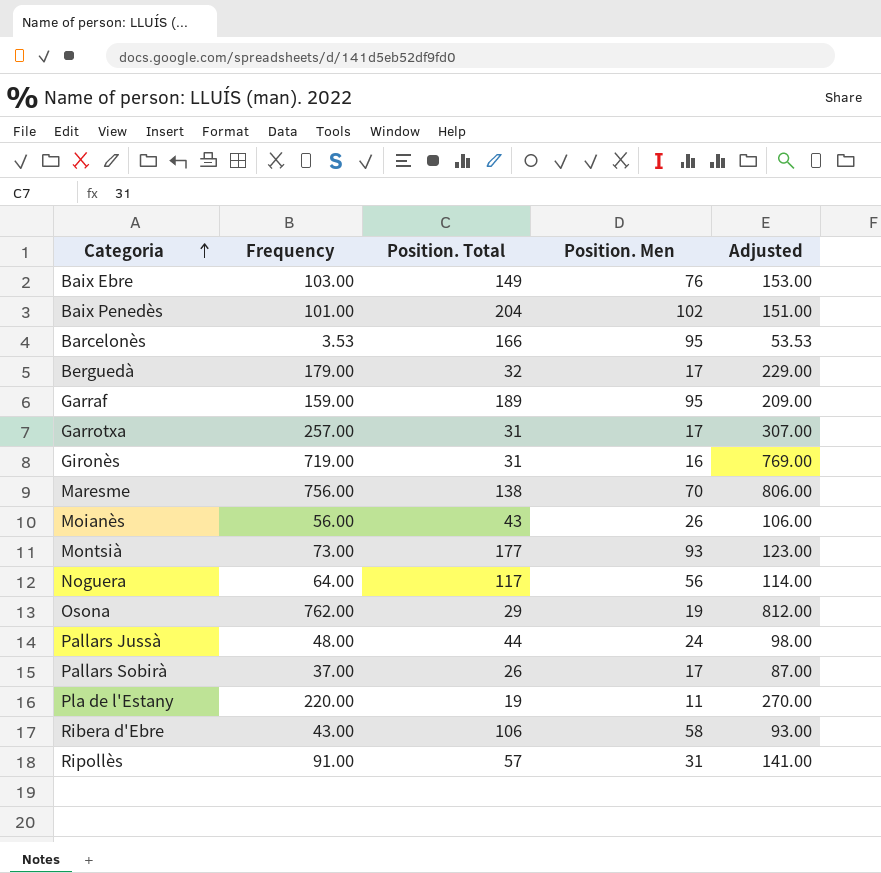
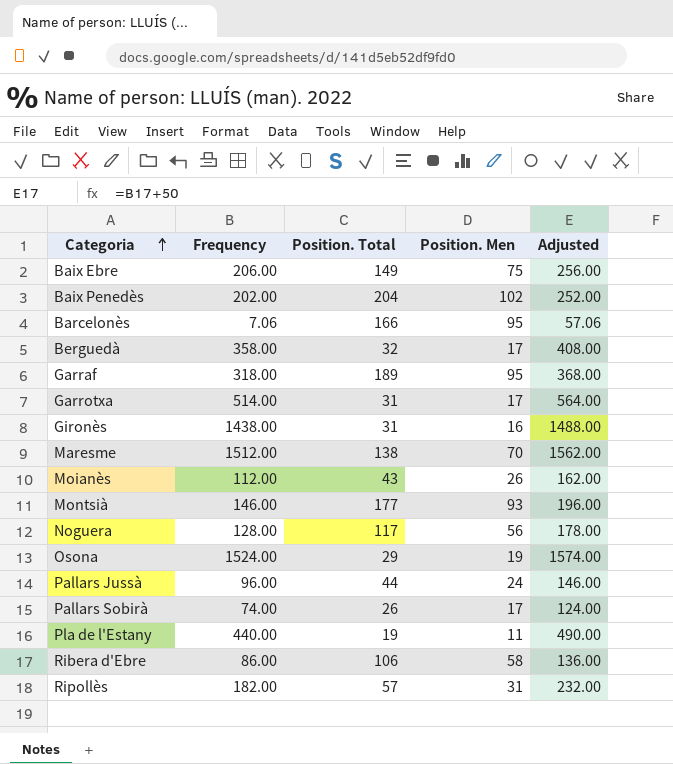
Baix Ebre | Frequency: 103.00 -> 206.00
Baix Ebre | Position. Men: 76 -> 75
Baix Ebre | Adjusted: 153.00 -> 256.00
Baix Penedès | Frequency: 101.00 -> 202.00
Baix Penedès | Adjusted: 151.00 -> 252.00
Barcelonès | Frequency: 3.53 -> 7.06
Barcelonès | Adjusted: 53.53 -> 57.06
Berguedà | Frequency: 179.00 -> 358.00
Berguedà | Adjusted: 229.00 -> 408.00
Garraf | Frequency: 159.00 -> 318.00
Garraf | Adjusted: 209.00 -> 368.00
Garrotxa | Frequency: 257.00 -> 514.00
Garrotxa | Adjusted: 307.00 -> 564.00
Gironès | Frequency: 719.00 -> 1438.00
Gironès | Adjusted: 769.00 -> 1488.00
Maresme | Frequency: 756.00 -> 1512.00
Maresme | Adjusted: 806.00 -> 1562.00
Moianès | Frequency: 56.00 -> 112.00
Moianès | Adjusted: 106.00 -> 162.00
Montsià | Frequency: 73.00 -> 146.00
Montsià | Adjusted: 123.00 -> 196.00
Noguera | Frequency: 64.00 -> 128.00
Noguera | Adjusted: 114.00 -> 178.00
Osona | Frequency: 762.00 -> 1524.00
Osona | Adjusted: 812.00 -> 1574.00
Pallars Jussà | Frequency: 48.00 -> 96.00
Pallars Jussà | Adjusted: 98.00 -> 146.00
Pallars Sobirà | Frequency: 37.00 -> 74.00
Pallars Sobirà | Adjusted: 87.00 -> 124.00
Pla de l'Estany | Frequency: 220.00 -> 440.00
Pla de l'Estany | Adjusted: 270.00 -> 490.00
Ribera d'Ebre | Frequency: 43.00 -> 86.00
Ribera d'Ebre | Adjusted: 93.00 -> 136.00
Ripollès | Frequency: 91.00 -> 182.00
Ripollès | Adjusted: 141.00 -> 232.00

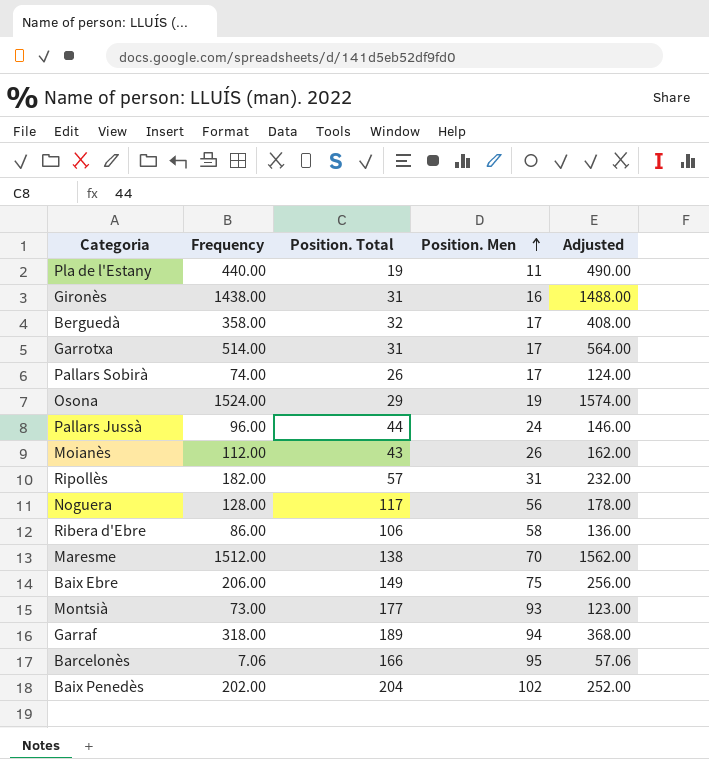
row order: Categoria ascending -> Position. Men ascending
Montsià | Frequency: 146.00 -> 73.00
Montsià | Adjusted: 196.00 -> 123.00
Garraf | Position. Men: 95 -> 94

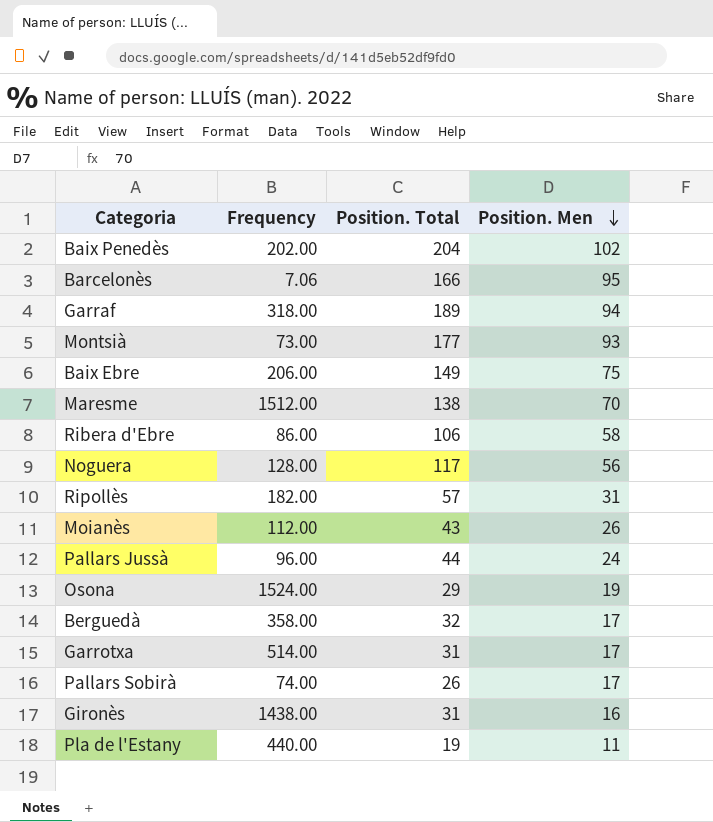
row order: Position. Men ascending -> Position. Men descending
column Adjusted | formula: [Frequency] + 50 -> none

